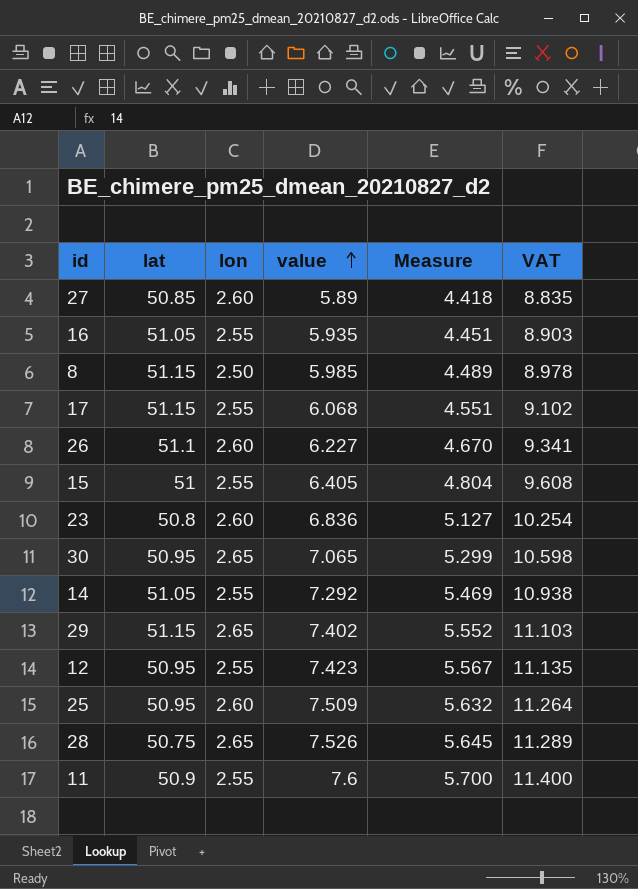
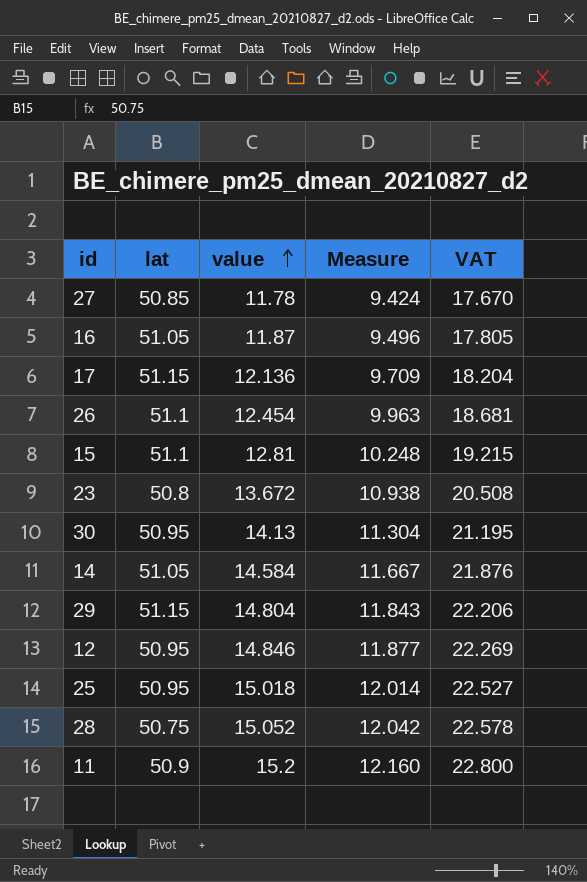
column lon | position: 3 -> none
column Measure | formula: [value] * 0.75 -> [value] * 0.8
row 8: 51.15 | 2.50 | 5.985 | 4.489 | 8.978 -> none
27 | value: 5.89 -> 11.78
27 | VAT: 8.835 -> 17.670
16 | value: 5.935 -> 11.87
16 | VAT: 8.903 -> 17.805
17 | value: 6.068 -> 12.136
17 | VAT: 9.102 -> 18.204
26 | value: 6.227 -> 12.454
26 | VAT: 9.341 -> 18.681
15 | lat: 51 -> 51.1
15 | value: 6.405 -> 12.81
15 | VAT: 9.608 -> 19.215
23 | value: 6.836 -> 13.672
23 | VAT: 10.254 -> 20.508
30 | value: 7.065 -> 14.13
30 | VAT: 10.598 -> 21.195
14 | value: 7.292 -> 14.584
14 | VAT: 10.938 -> 21.876
29 | value: 7.402 -> 14.804
29 | VAT: 11.103 -> 22.206
12 | value: 7.423 -> 14.846
12 | VAT: 11.135 -> 22.269
25 | value: 7.509 -> 15.018
25 | VAT: 11.264 -> 22.527
28 | value: 7.526 -> 15.052
28 | VAT: 11.289 -> 22.578
11 | value: 7.6 -> 15.2
11 | VAT: 11.400 -> 22.800

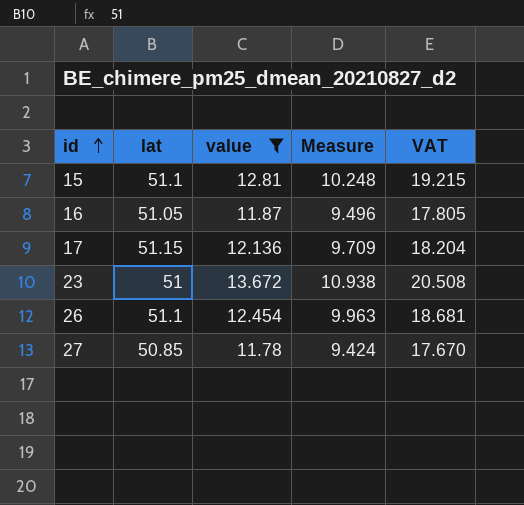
filter: none -> value <= 13.672
row order: value ascending -> id ascending
23 | lat: 50.8 -> 51

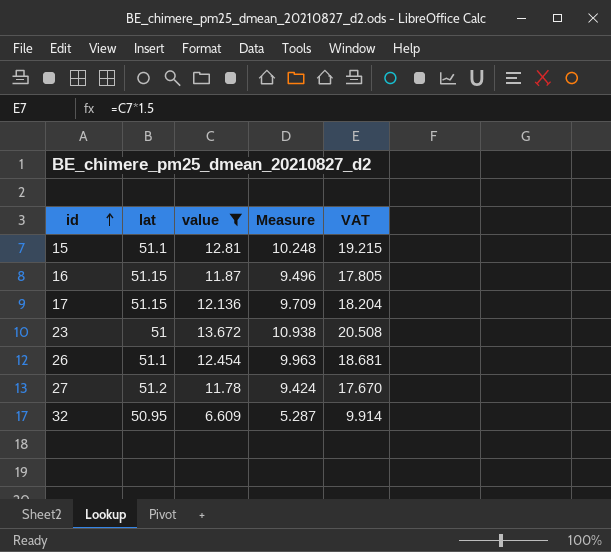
16 | lat: 51.05 -> 51.15
27 | lat: 50.85 -> 51.2
row 32: none -> 50.95 | 6.609 | 5.287 | 9.914

